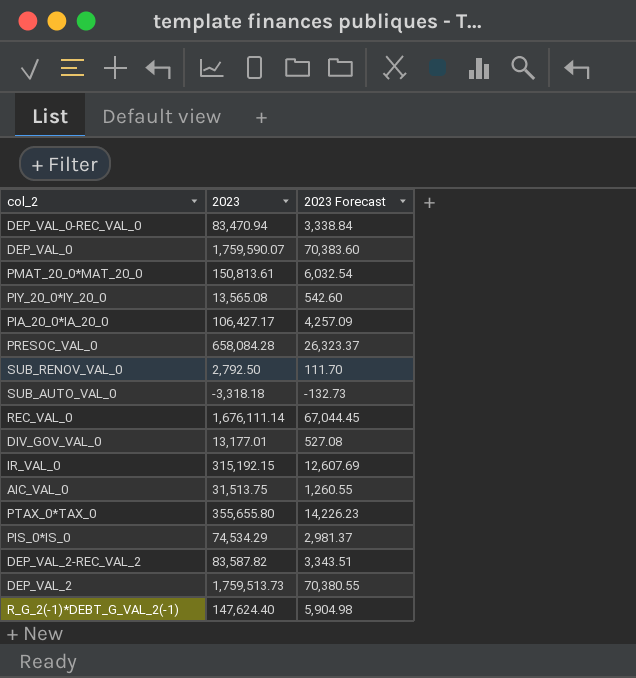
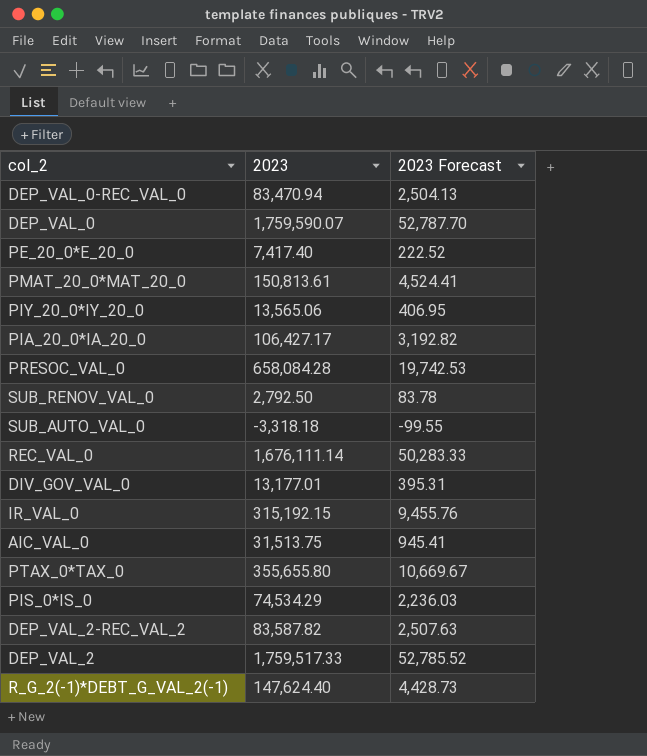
column 2023 Forecast | formula: [2023] * 0.04 -> [2023] * 0.03
row PE_20_0*E_20_0: none -> 7,417.40 | 222.52
PIY_20_0*IY_20_0 | 2023: 13,565.08 -> 13,565.06
DEP_VAL_2 | 2023: 1,759,513.73 -> 1,759,517.33

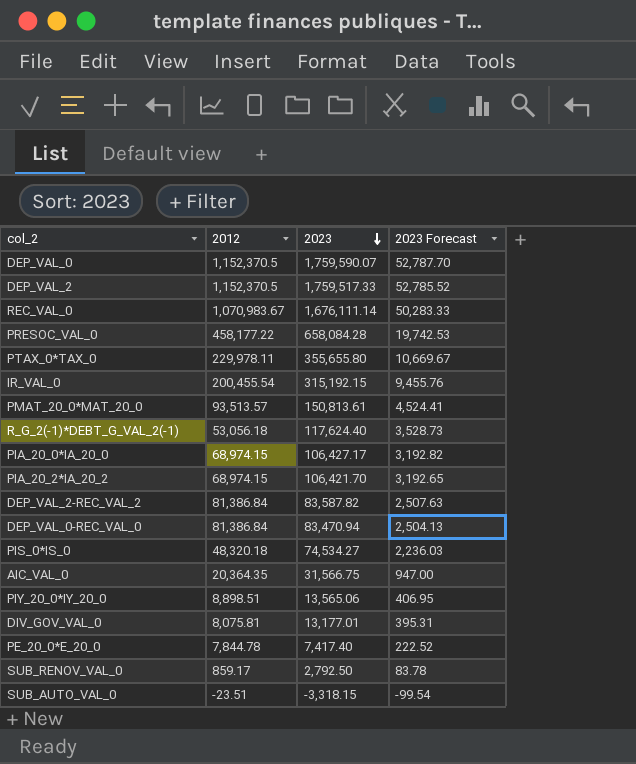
row order: none -> 2023 descending
column 2012 | position: none -> 2
R_G_2(-1)*DEBT_G_VAL_2(-1) | 2023: 147,624.40 -> 117,624.40
R_G_2(-1)*DEBT_G_VAL_2(-1) | 2023 Forecast: 4,428.73 -> 3,528.73
row PIA_20_2*IA_20_2: none -> 68,974.15 | 106,421.70 | 3,192.65
PIS_0*IS_0 | 2023: 74,534.29 -> 74,534.27
AIC_VAL_0 | 2023: 31,513.75 -> 31,566.75
AIC_VAL_0 | 2023 Forecast: 945.41 -> 947.00
SUB_AUTO_VAL_0 | 2023: -3,318.18 -> -3,318.15
SUB_AUTO_VAL_0 | 2023 Forecast: -99.55 -> -99.54

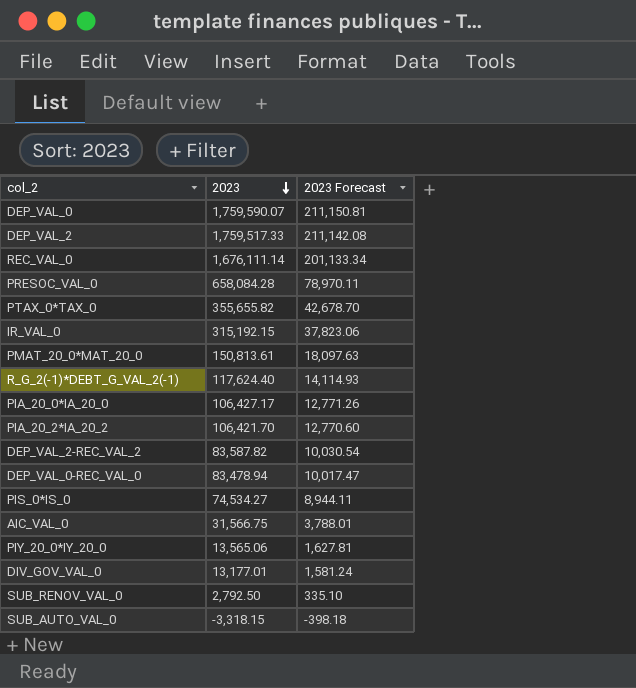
column 2012 | position: 2 -> none
column 2023 Forecast | formula: [2023] * 0.03 -> [2023] * 0.12
row PE_20_0*E_20_0: 7,844.78 | 7,417.40 | 222.52 -> none
PTAX_0*TAX_0 | 2023: 355,655.80 -> 355,655.82
DEP_VAL_0-REC_VAL_0 | 2023: 83,470.94 -> 83,478.94

